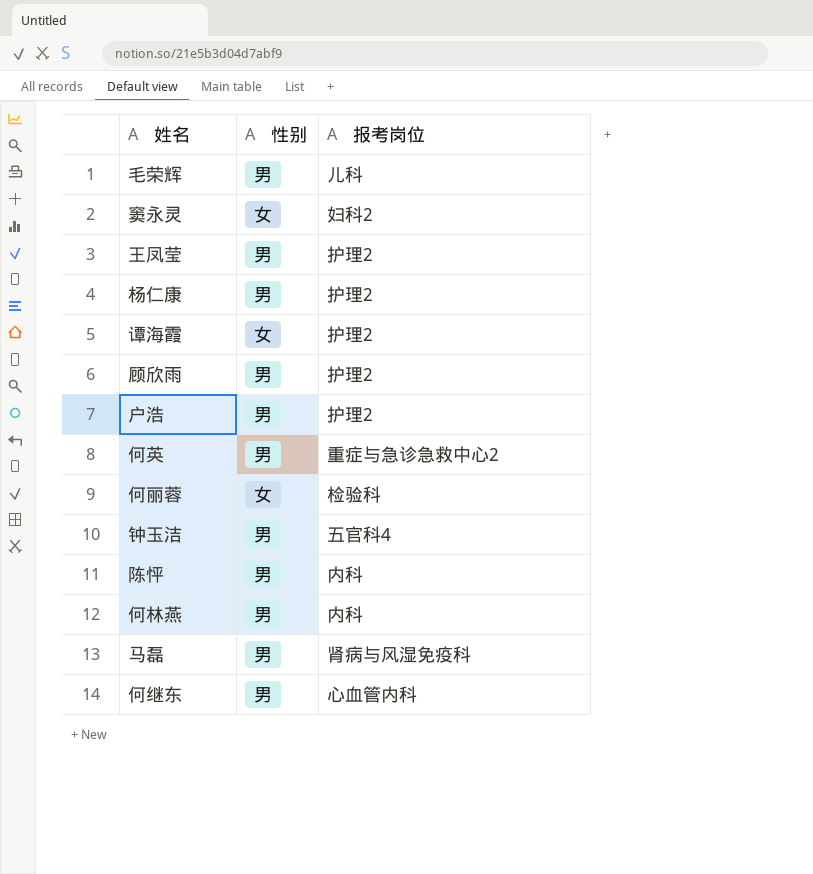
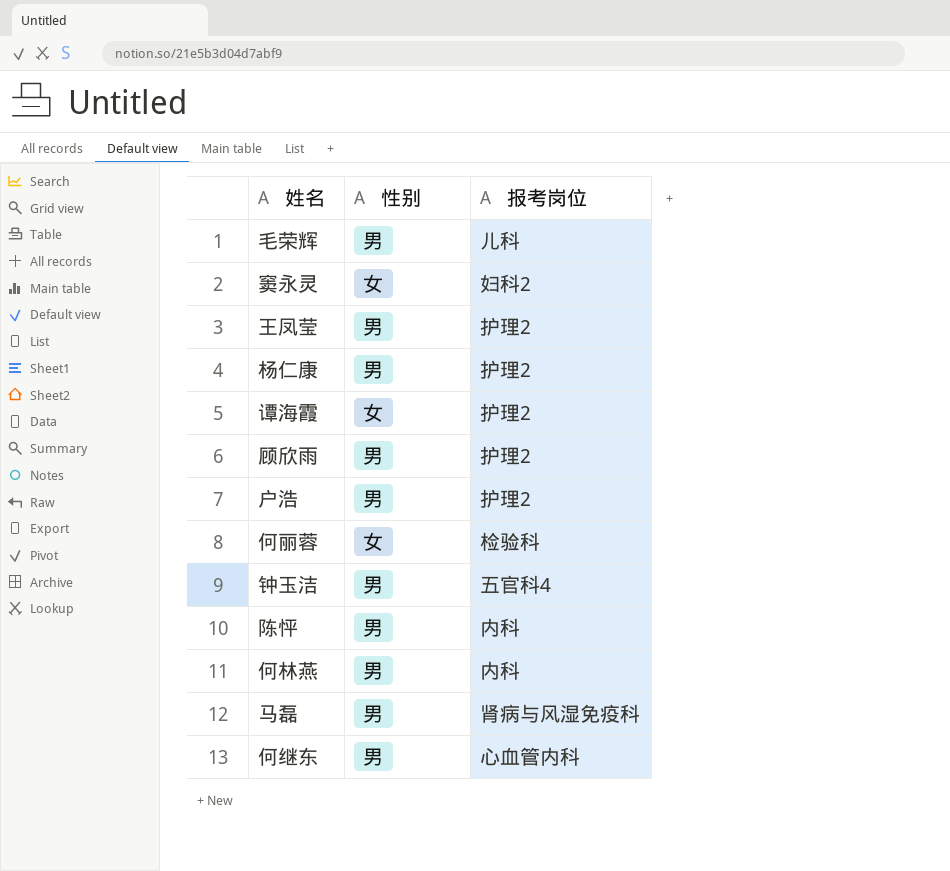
row 何英: 男 | 重症与急诊急救中心2 -> none

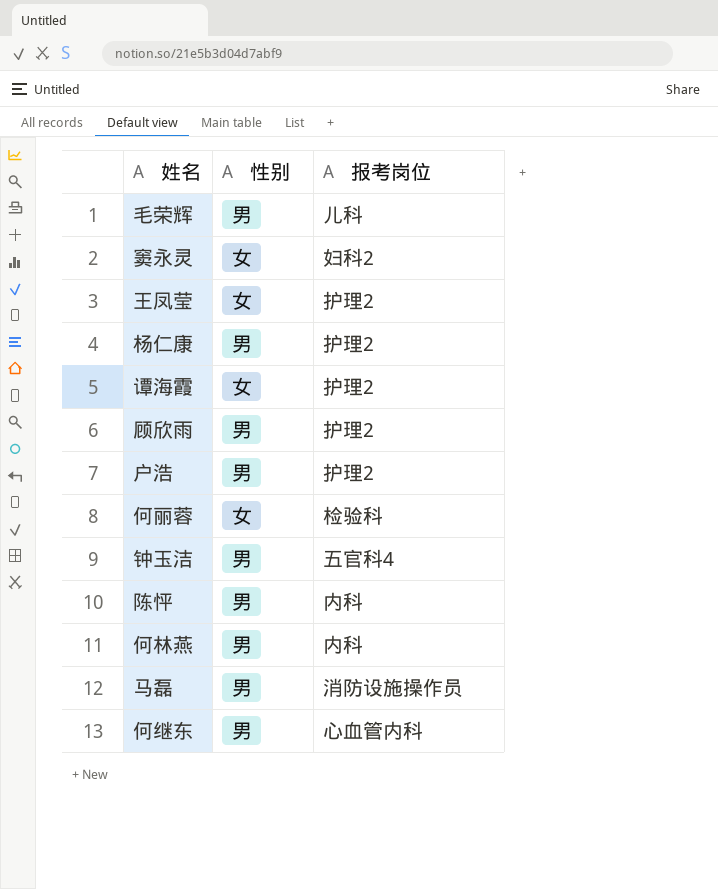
王凤莹 | 性别: 男 -> 女
马磊 | 报考岗位: 肾病与风湿免疫科 -> 消防设施操作员

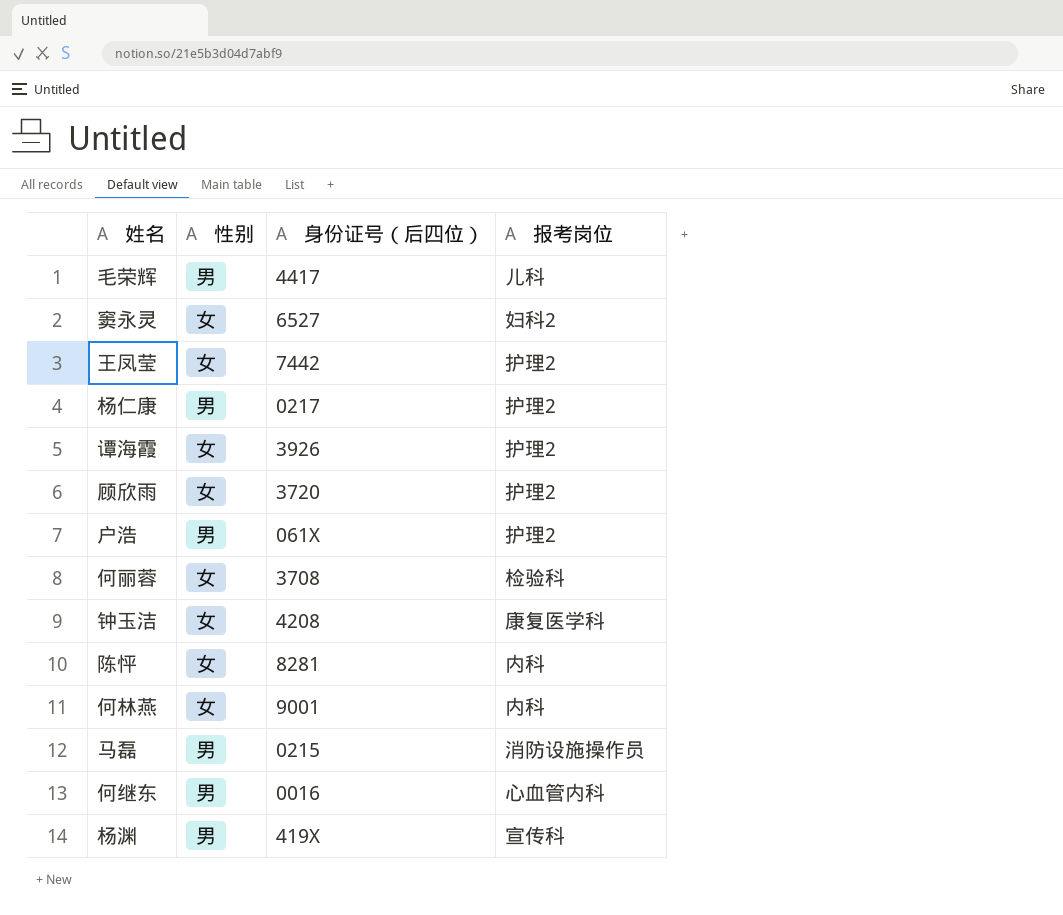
column 身份证号（后四位） | position: none -> 3
顾欣雨 | 性别: 男 -> 女
钟玉洁 | 性别: 男 -> 女
钟玉洁 | 报考岗位: 五官科4 -> 康复医学科
陈怦 | 性别: 男 -> 女
何林燕 | 性别: 男 -> 女
row 杨渊: none -> 男 | 419X | 宣传科

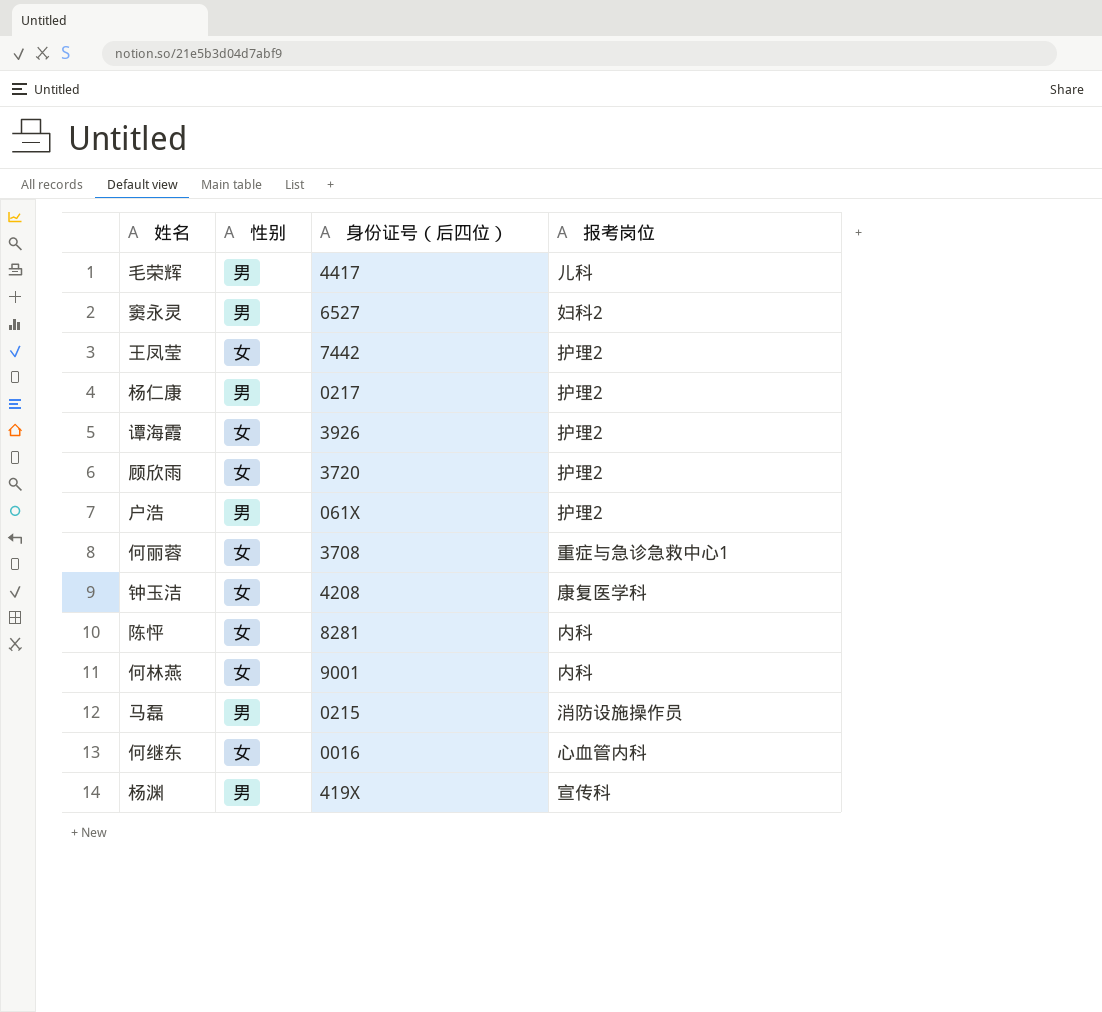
窦永灵 | 性别: 女 -> 男
何丽蓉 | 报考岗位: 检验科 -> 重症与急诊急救中心1
何继东 | 性别: 男 -> 女

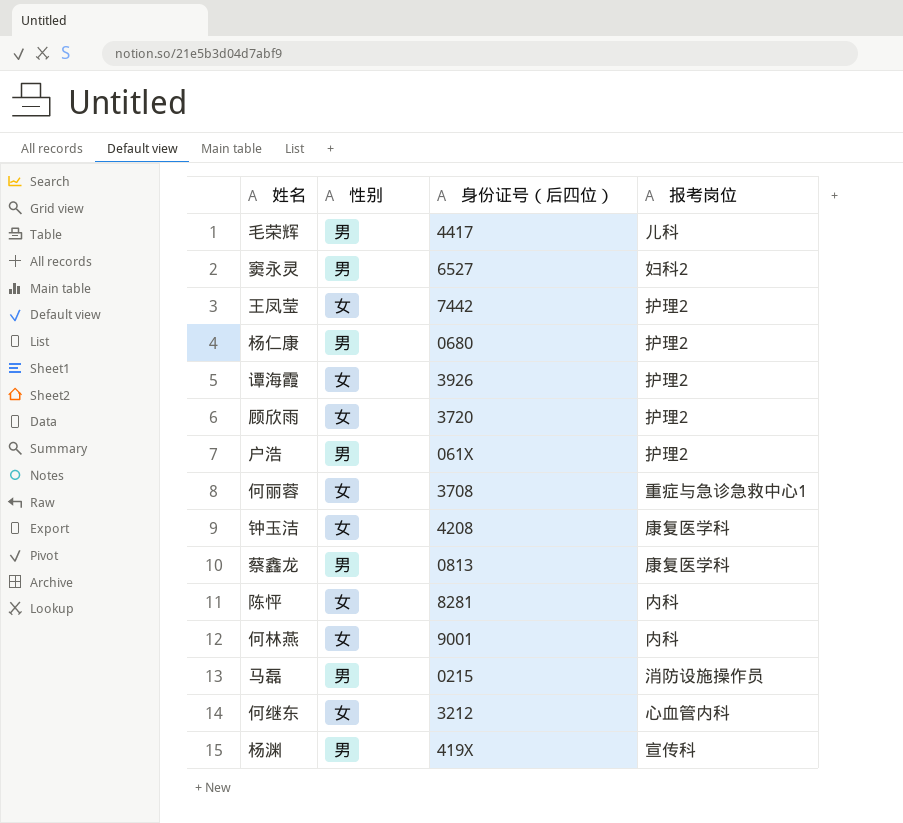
杨仁康 | 身份证号（后四位）: 0217 -> 0680
row 蔡鑫龙: none -> 男 | 0813 | 康复医学科
何继东 | 身份证号（后四位）: 0016 -> 3212

